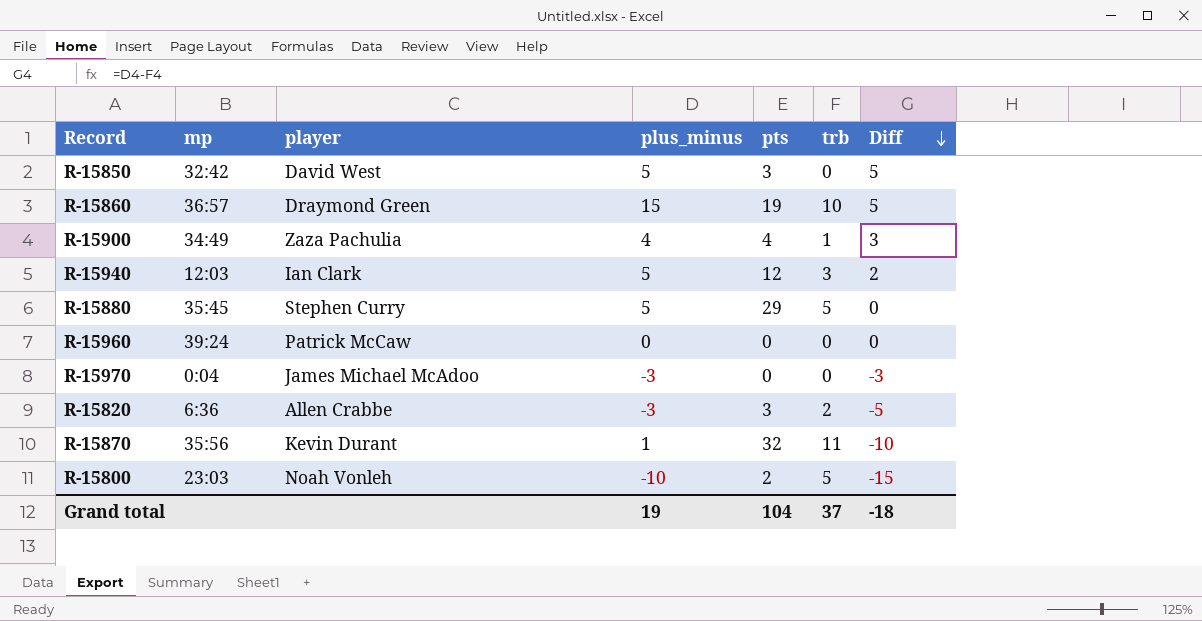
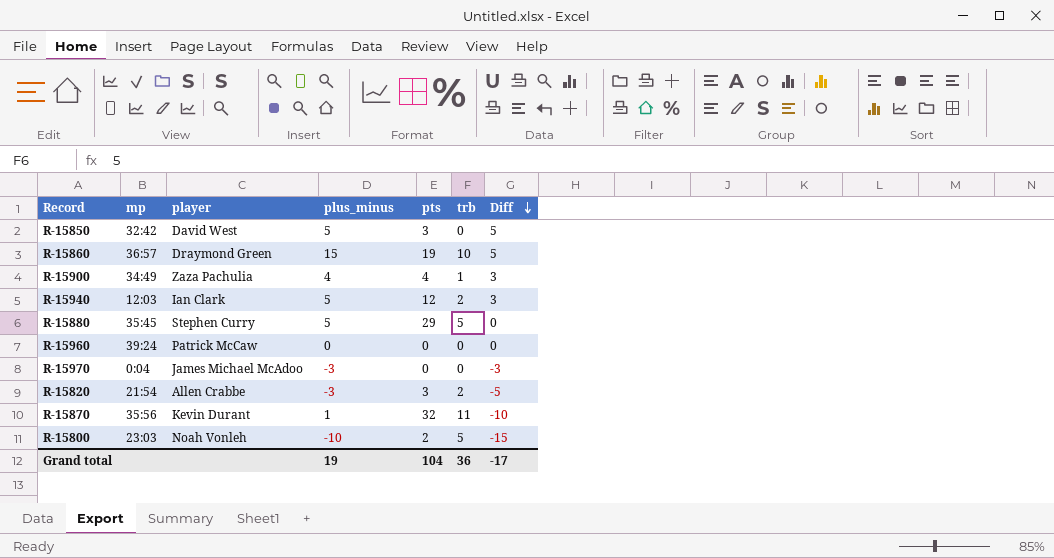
R-15940 | trb: 3 -> 2
R-15940 | Diff: 2 -> 3
R-15820 | mp: 6:36 -> 21:54
Grand total | trb: 37 -> 36
Grand total | Diff: -18 -> -17

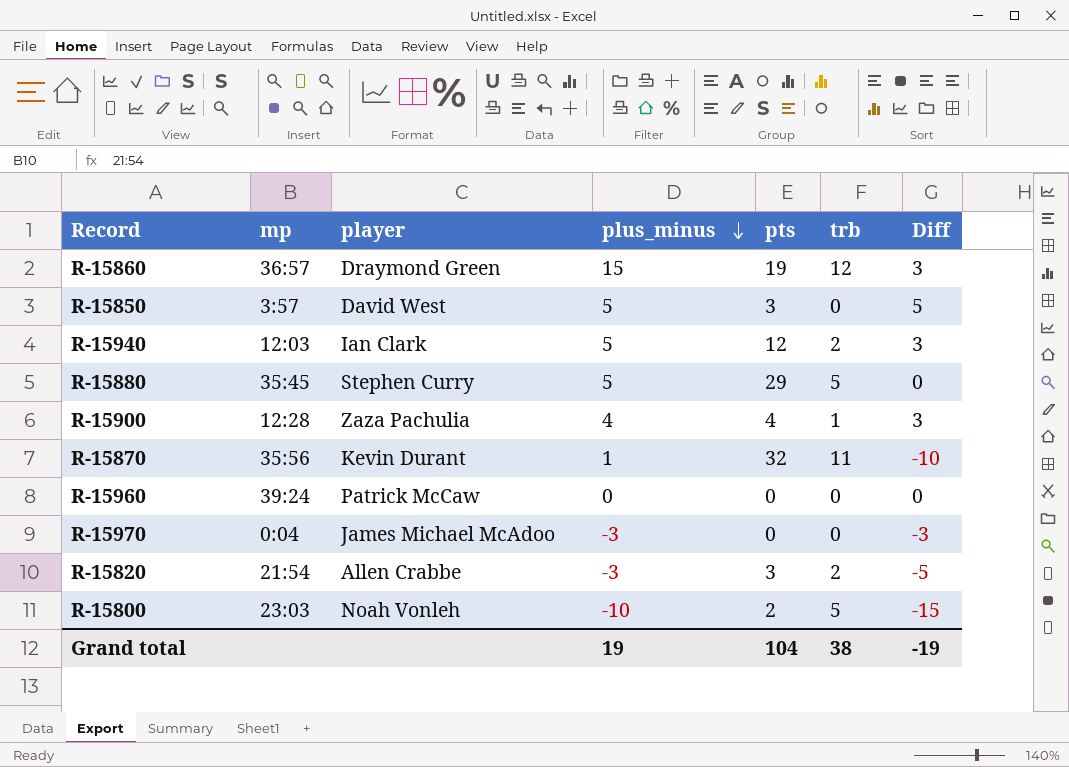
row order: Diff descending -> plus_minus descending
R-15860 | trb: 10 -> 12
R-15860 | Diff: 5 -> 3
R-15850 | mp: 32:42 -> 3:57
R-15900 | mp: 34:49 -> 12:28
Grand total | trb: 36 -> 38
Grand total | Diff: -17 -> -19

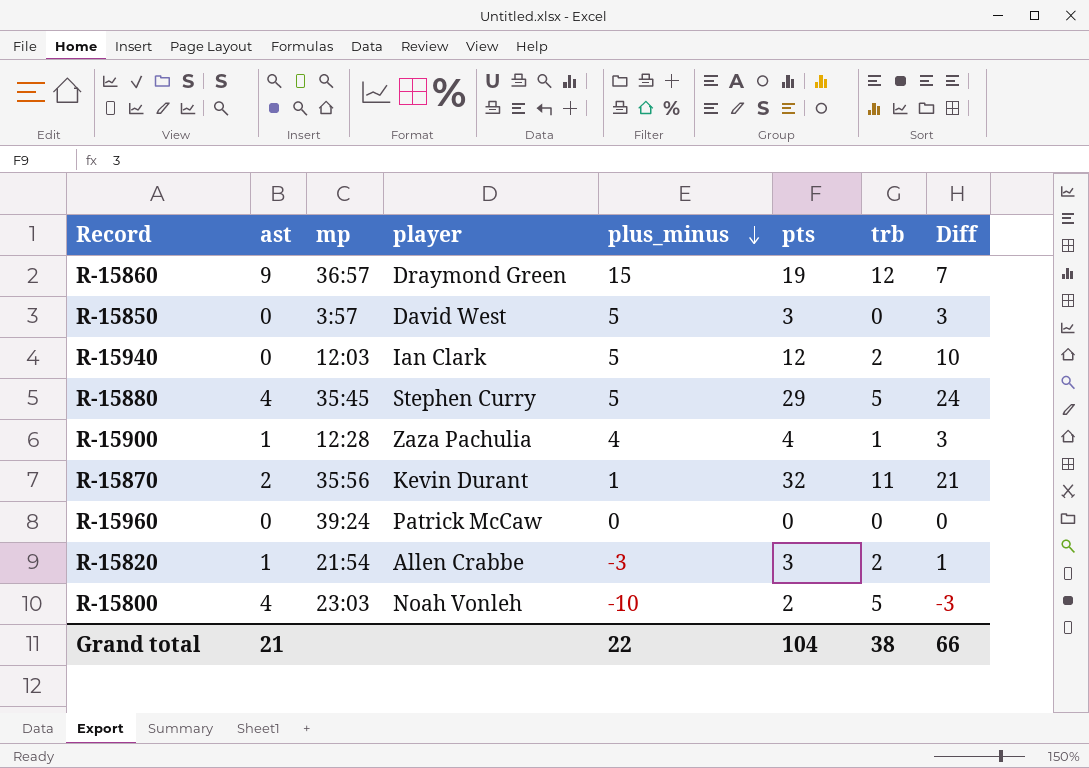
column ast | position: none -> 2
column Diff | formula: [plus_minus] - [trb] -> [pts] - [trb]
row R-15970: 0:04 | James Michael McAdoo | -3 | 0 | 0 | -3 -> none
Grand total | plus_minus: 19 -> 22
Grand total | Diff: -19 -> 66

